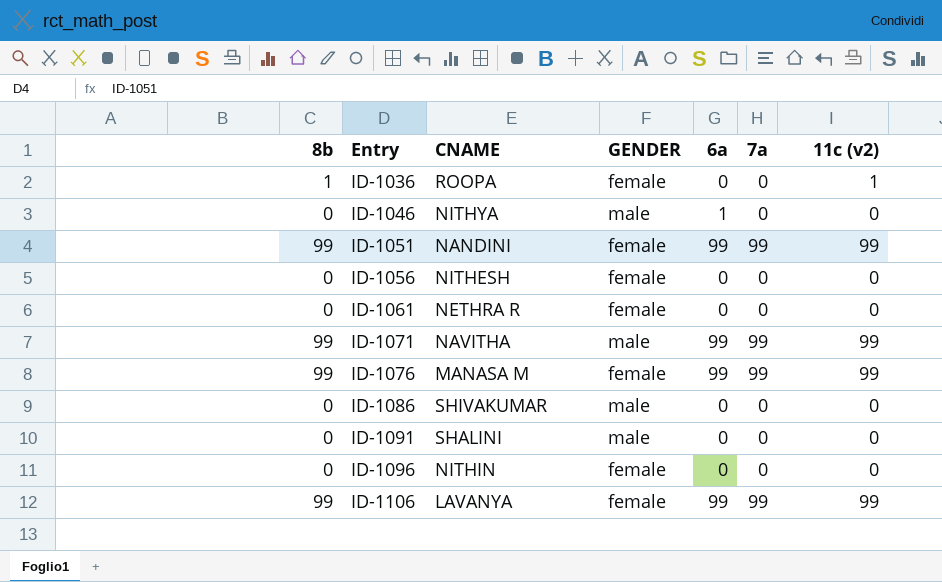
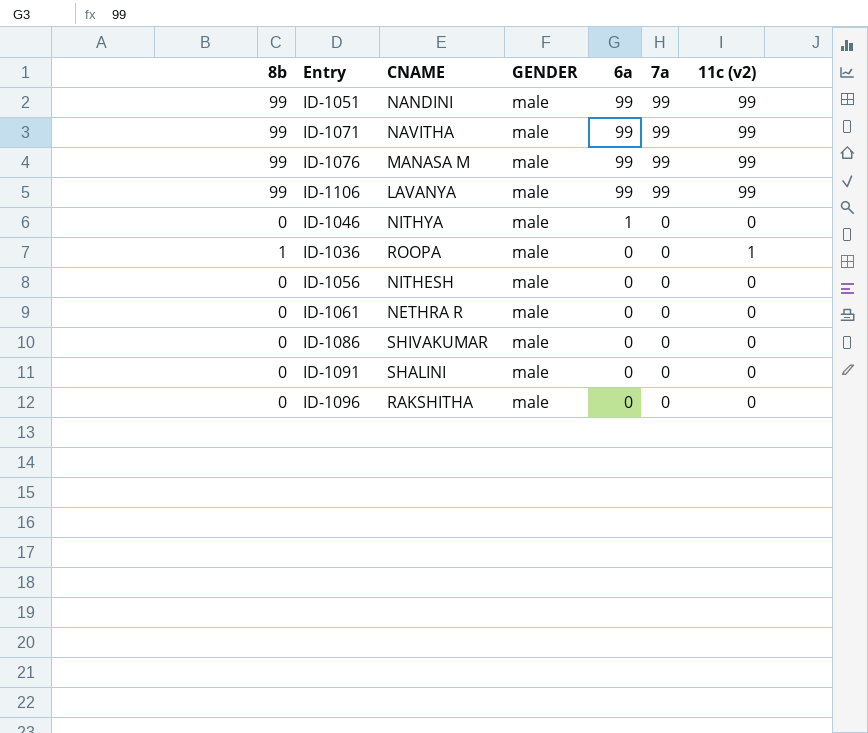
row order: Entry ascending -> 6a descending
ID-1051 | GENDER: female -> male
ID-1076 | GENDER: female -> male
ID-1106 | GENDER: female -> male
ID-1036 | GENDER: female -> male
ID-1056 | GENDER: female -> male
ID-1061 | GENDER: female -> male
ID-1096 | CNAME: NITHIN -> RAKSHITHA
ID-1096 | GENDER: female -> male

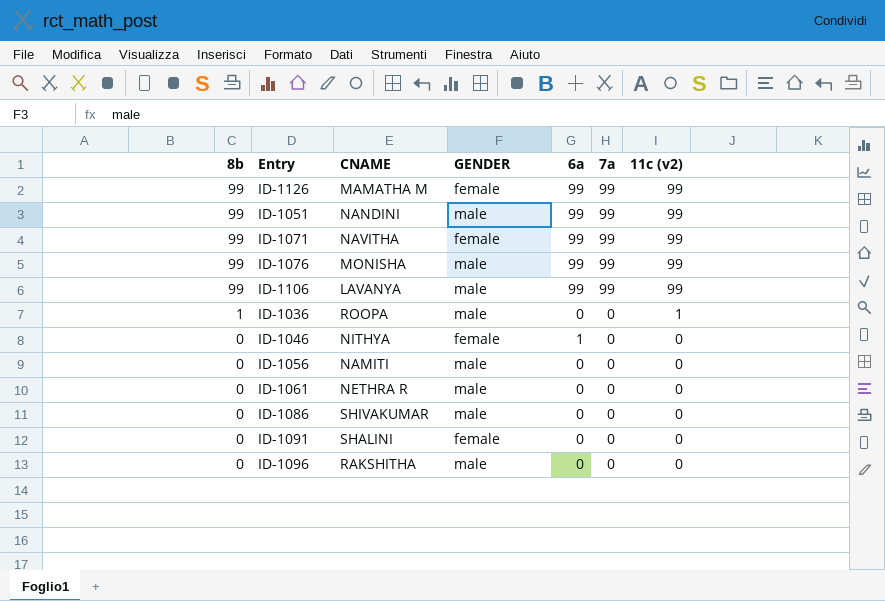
row order: 6a descending -> 8b descending
row ID-1126: none -> 99 | MAMATHA M | female | 99 | 99 | 99
ID-1071 | GENDER: male -> female
ID-1076 | CNAME: MANASA M -> MONISHA
ID-1046 | GENDER: male -> female
ID-1056 | CNAME: NITHESH -> NAMITI
ID-1091 | GENDER: male -> female

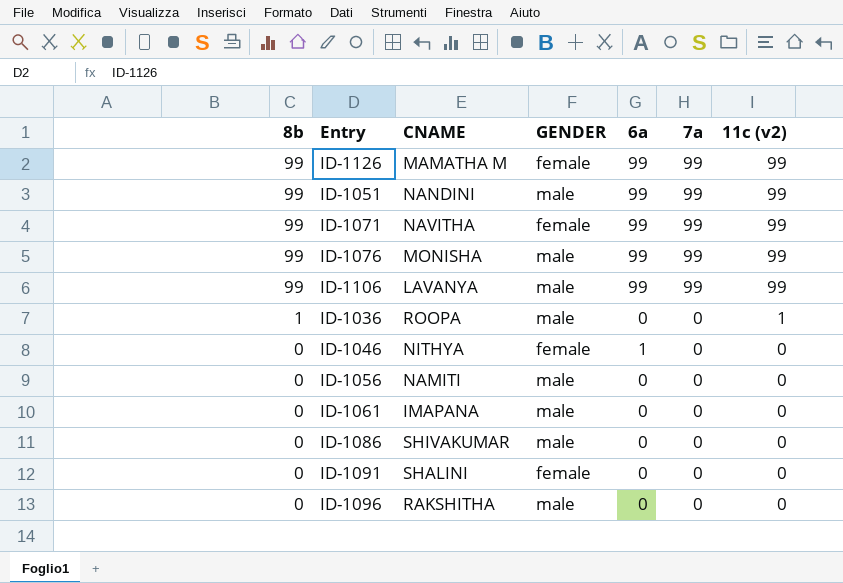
ID-1061 | CNAME: NETHRA R -> IMAPANA

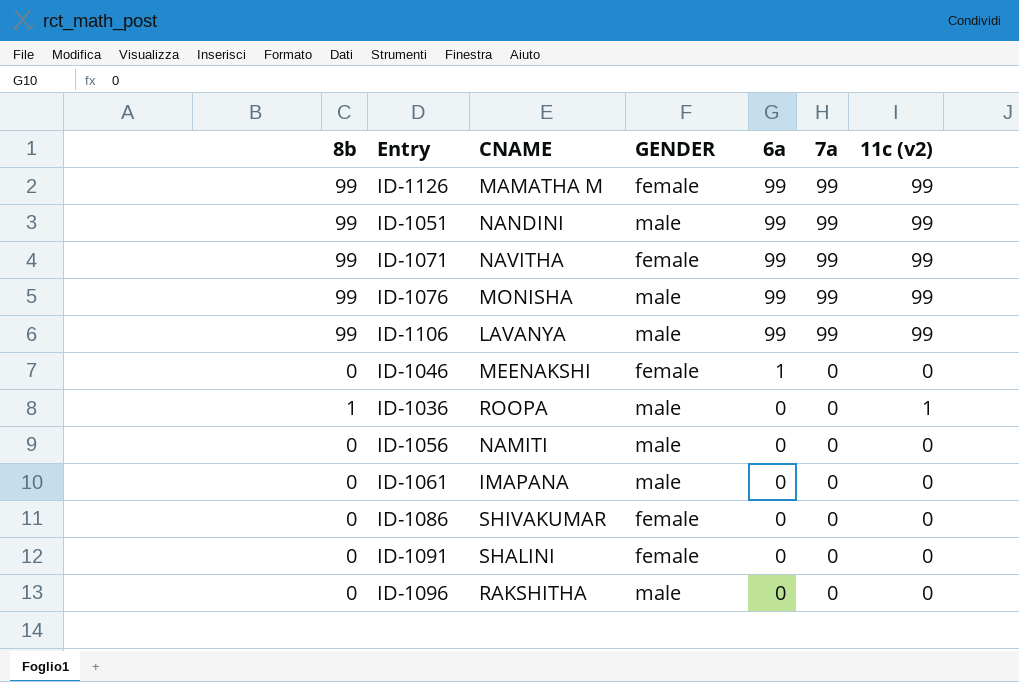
row order: 8b descending -> 6a descending
ID-1046 | CNAME: NITHYA -> MEENAKSHI
ID-1086 | GENDER: male -> female

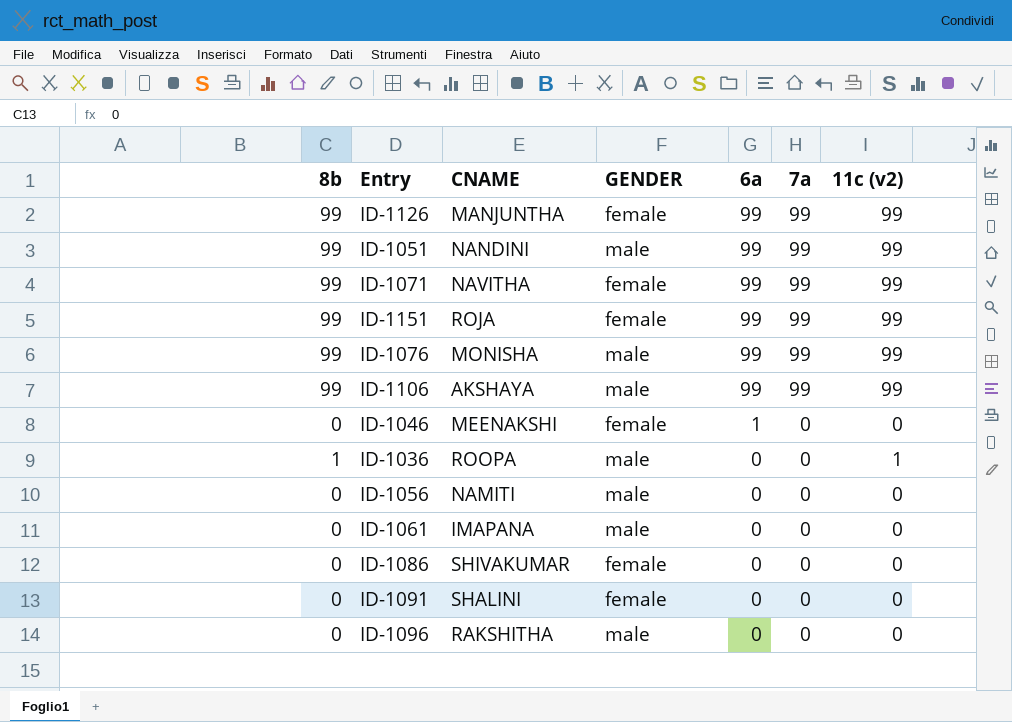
ID-1126 | CNAME: MAMATHA M -> MANJUNTHA
row ID-1151: none -> 99 | ROJA | female | 99 | 99 | 99
ID-1106 | CNAME: LAVANYA -> AKSHAYA

